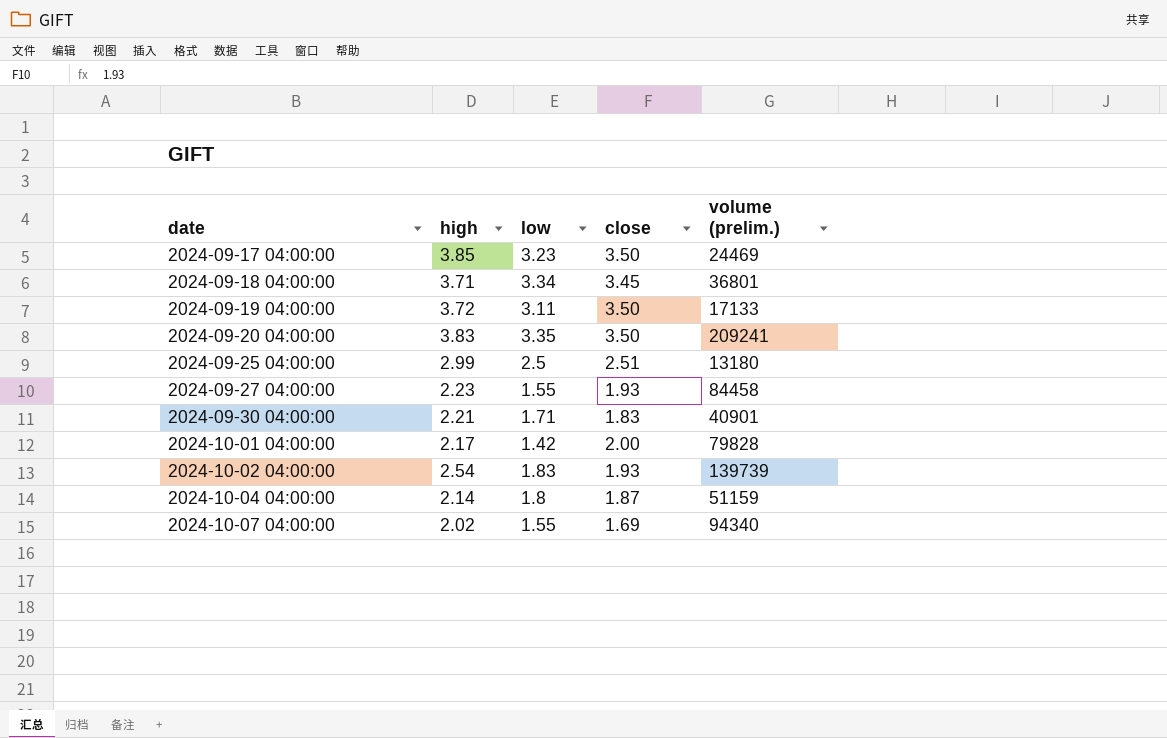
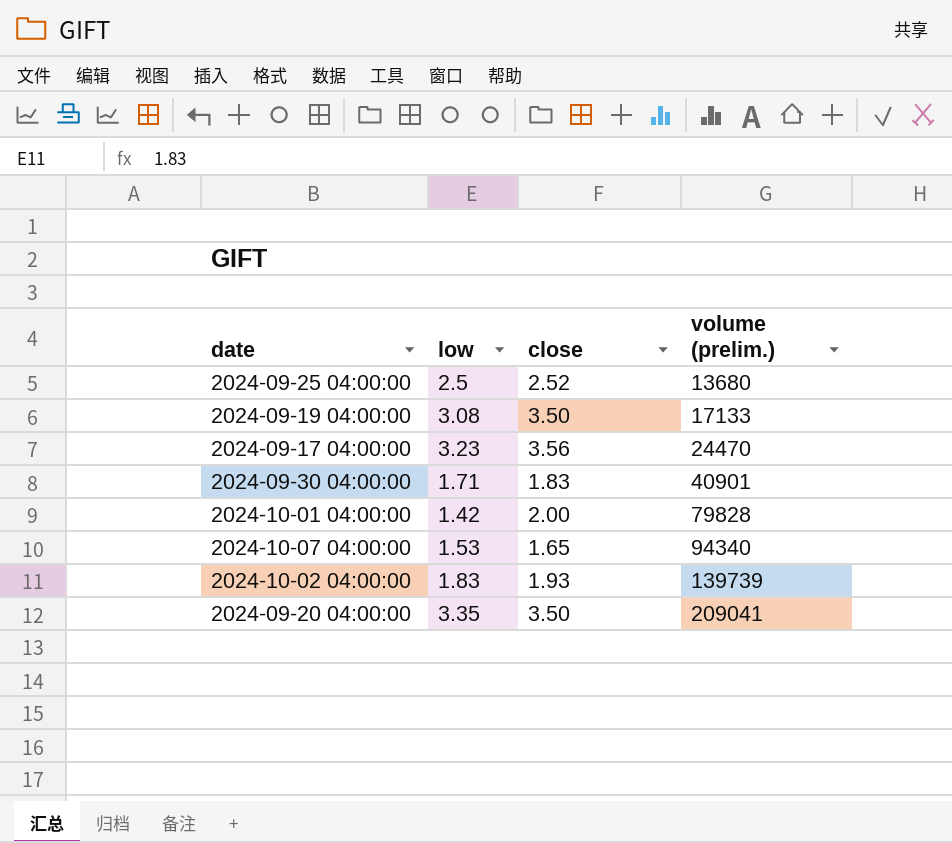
row order: date ascending -> volume (prelim.) ascending
column high | position: 2 -> none
row 2024-09-18 04:00:00: 3.71 | 3.34 | 3.45 | 36801 -> none
row 2024-09-27 04:00:00: 2.23 | 1.55 | 1.93 | 84458 -> none
row 2024-10-04 04:00:00: 2.14 | 1.8 | 1.87 | 51159 -> none
2024-09-25 04:00:00 | close: 2.51 -> 2.52
2024-09-25 04:00:00 | volume (prelim.): 13180 -> 13680
2024-09-19 04:00:00 | low: 3.11 -> 3.08
2024-09-17 04:00:00 | close: 3.50 -> 3.56
2024-09-17 04:00:00 | volume (prelim.): 24469 -> 24470
2024-10-07 04:00:00 | low: 1.55 -> 1.53
2024-10-07 04:00:00 | close: 1.69 -> 1.65
2024-09-20 04:00:00 | volume (prelim.): 209241 -> 209041

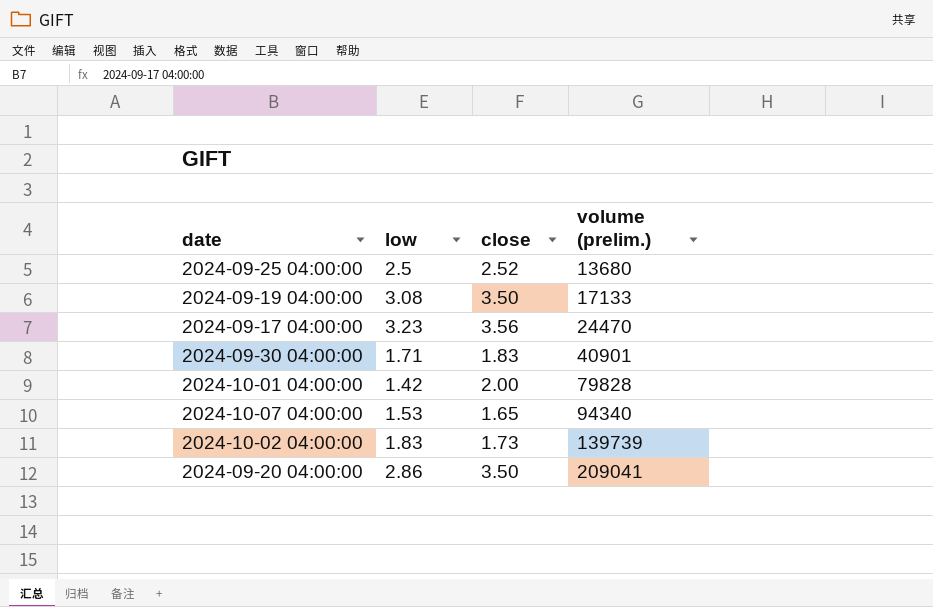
2024-10-02 04:00:00 | close: 1.93 -> 1.73
2024-09-20 04:00:00 | low: 3.35 -> 2.86

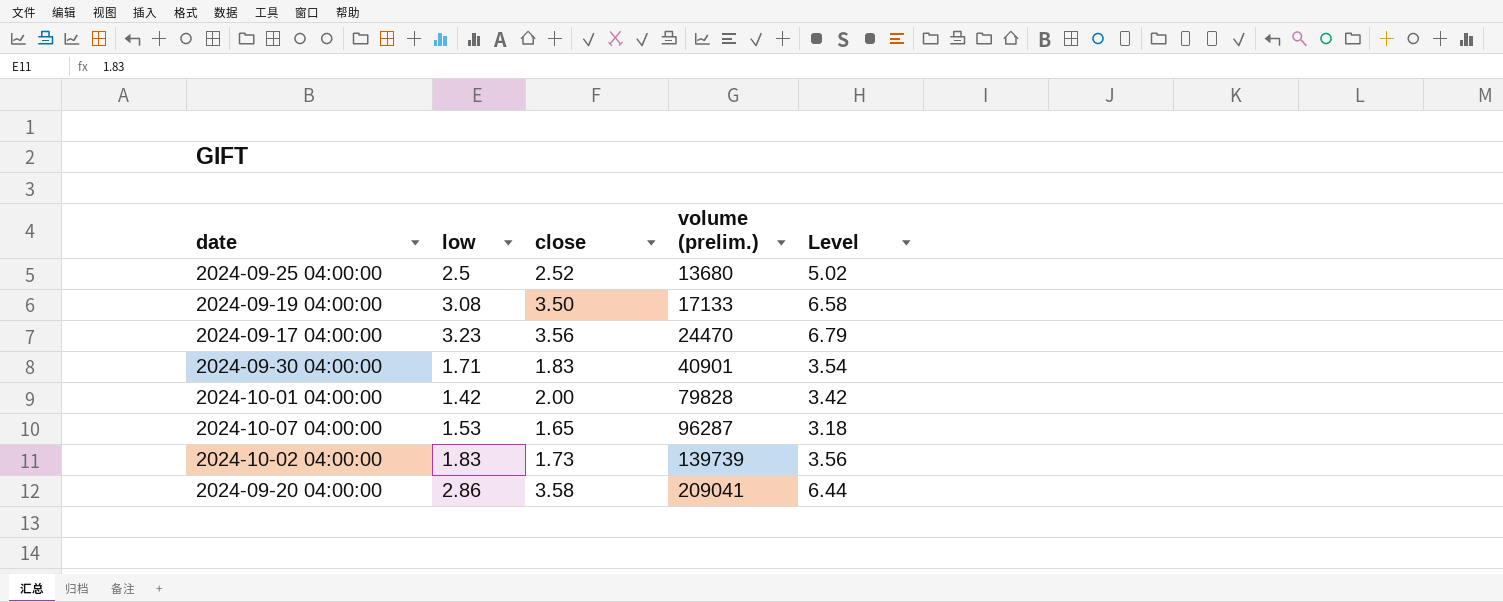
column Level | formula: none -> [low] + [close]
2024-10-07 04:00:00 | volume (prelim.): 94340 -> 96287
2024-09-20 04:00:00 | close: 3.50 -> 3.58

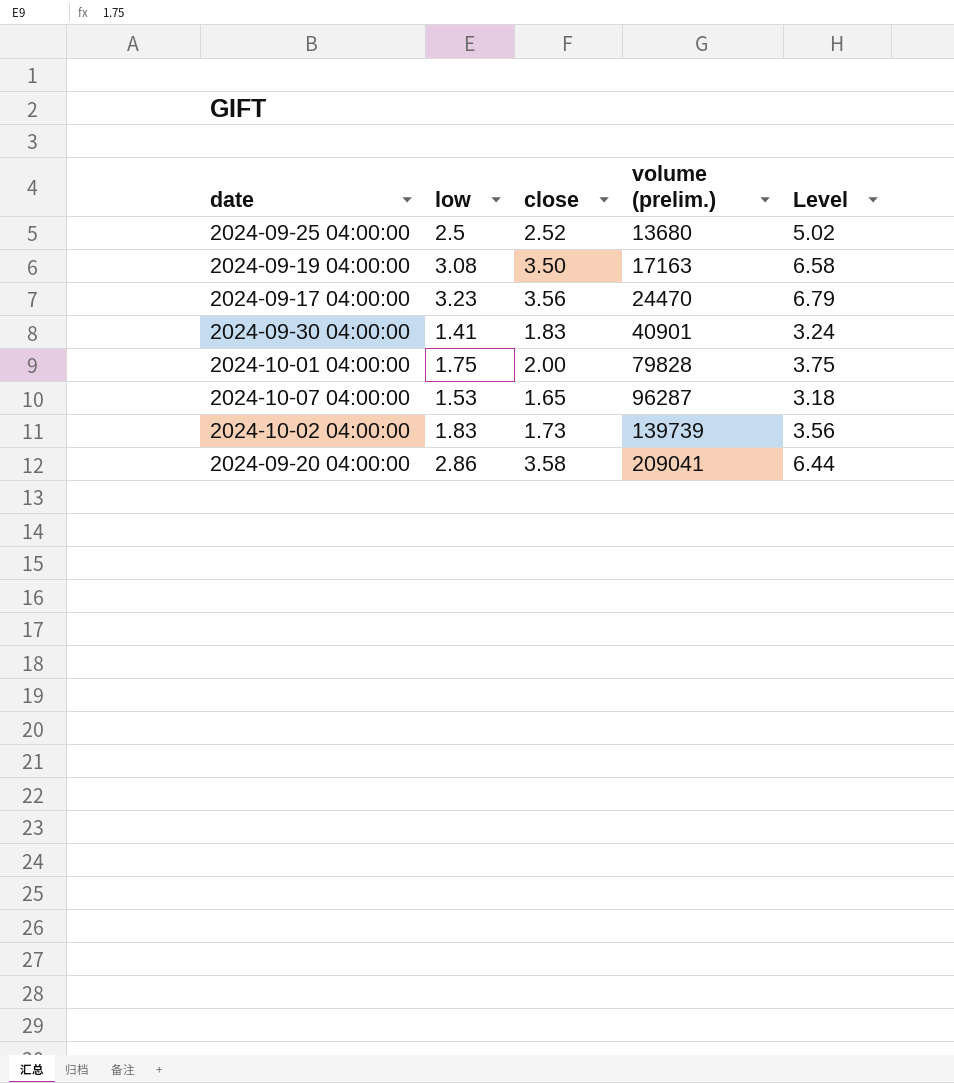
2024-09-19 04:00:00 | volume (prelim.): 17133 -> 17163
2024-09-30 04:00:00 | low: 1.71 -> 1.41
2024-09-30 04:00:00 | Level: 3.54 -> 3.24
2024-10-01 04:00:00 | low: 1.42 -> 1.75
2024-10-01 04:00:00 | Level: 3.42 -> 3.75

